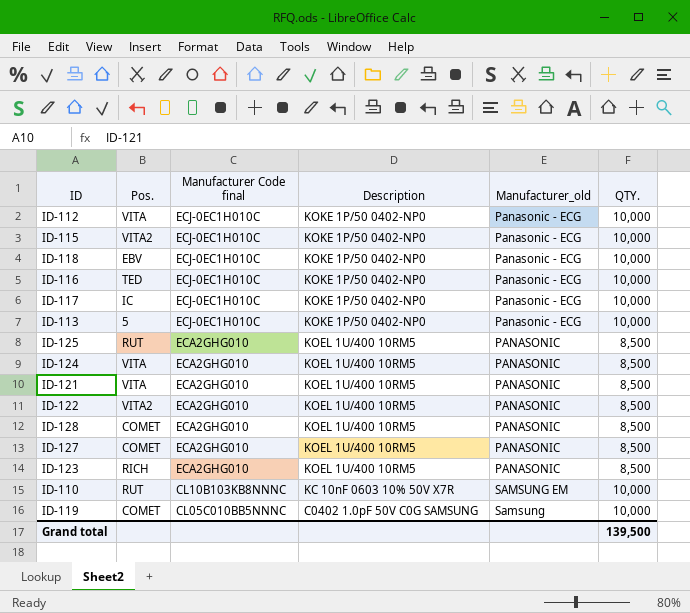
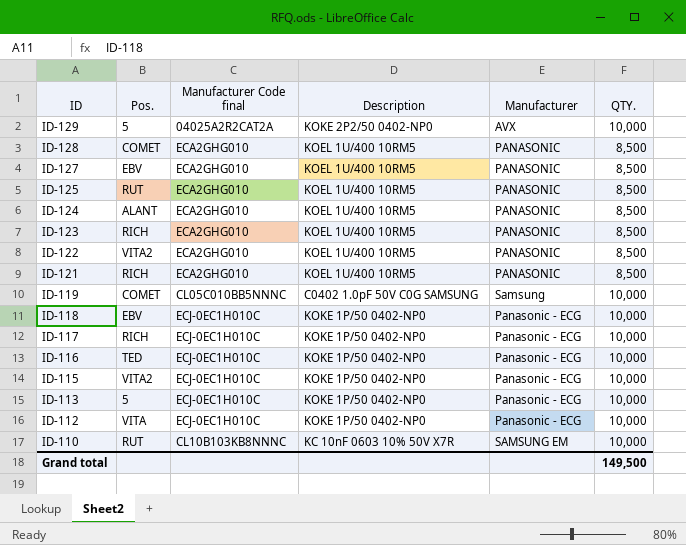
row order: Manufacturer Code final descending -> ID descending
column name: Manufacturer_old -> Manufacturer
row ID-129: none -> 5 | 04025A2R2CAT2A | KOKE 2P2/50 0402-NP0 | AVX | 10,000
ID-127 | Pos.: COMET -> EBV
ID-124 | Pos.: VITA -> ALANT
ID-121 | Pos.: VITA -> RICH
ID-117 | Pos.: IC -> RICH
Grand total | QTY.: 139,500 -> 149,500

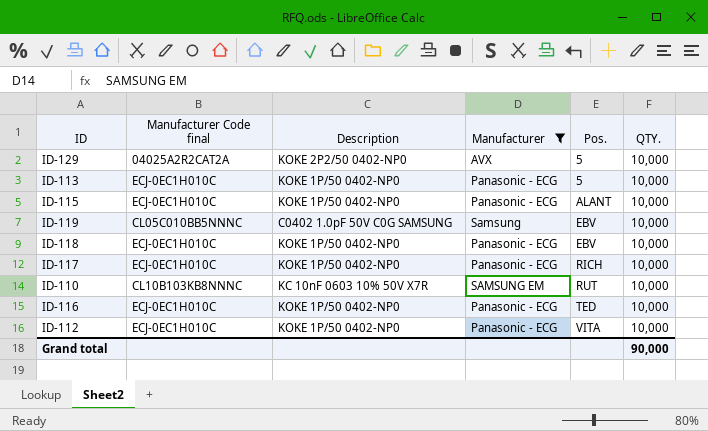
filter: none -> Manufacturer != PANASONIC
row order: ID descending -> Pos. ascending
column Pos. | position: 2 -> 5
ID-115 | Pos.: VITA2 -> ALANT
ID-119 | Pos.: COMET -> EBV
Grand total | QTY.: 149,500 -> 90,000

